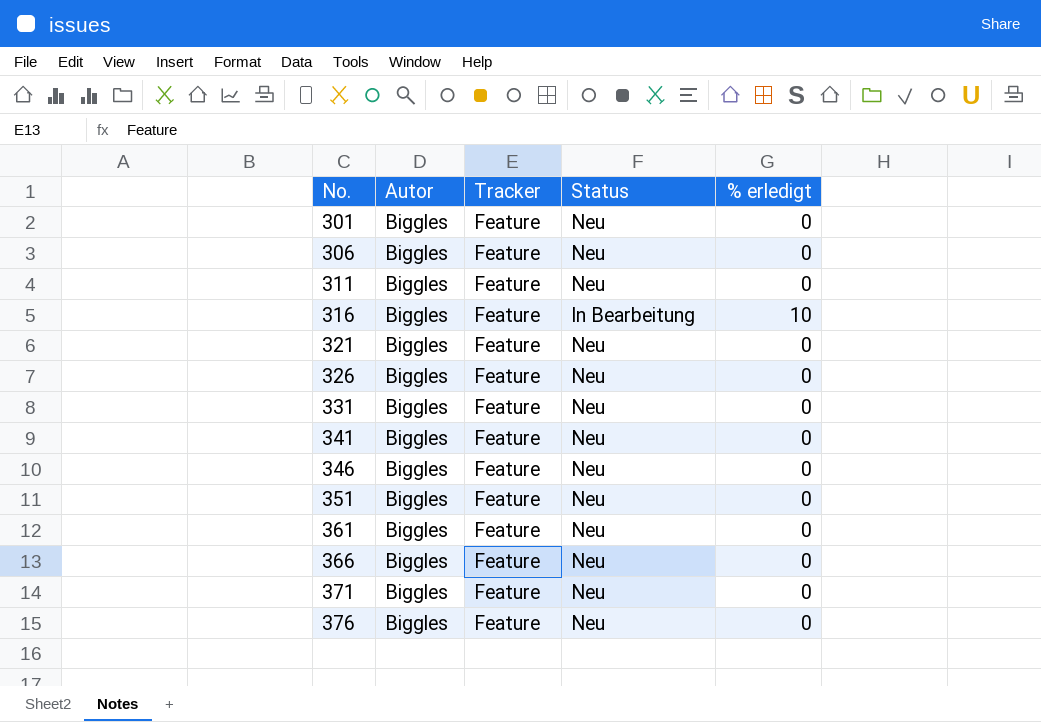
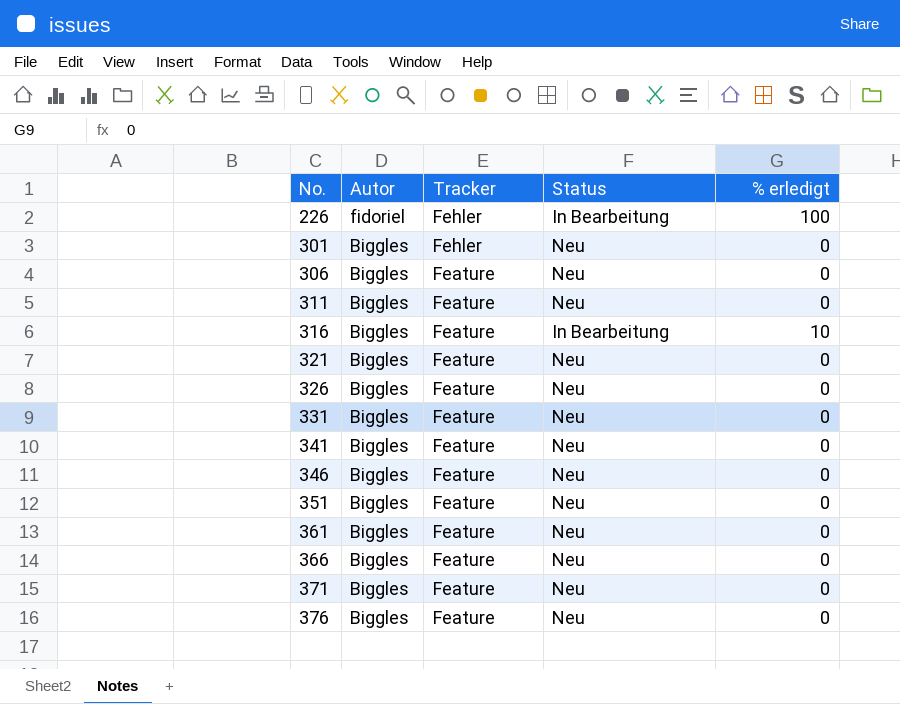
row 226: none -> fidoriel | Fehler | In Bearbeitung | 100
301 | Tracker: Feature -> Fehler

